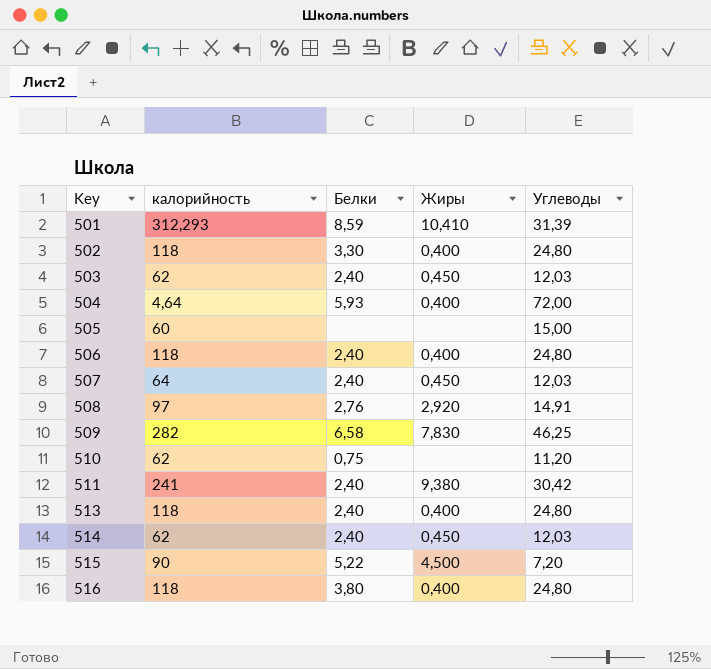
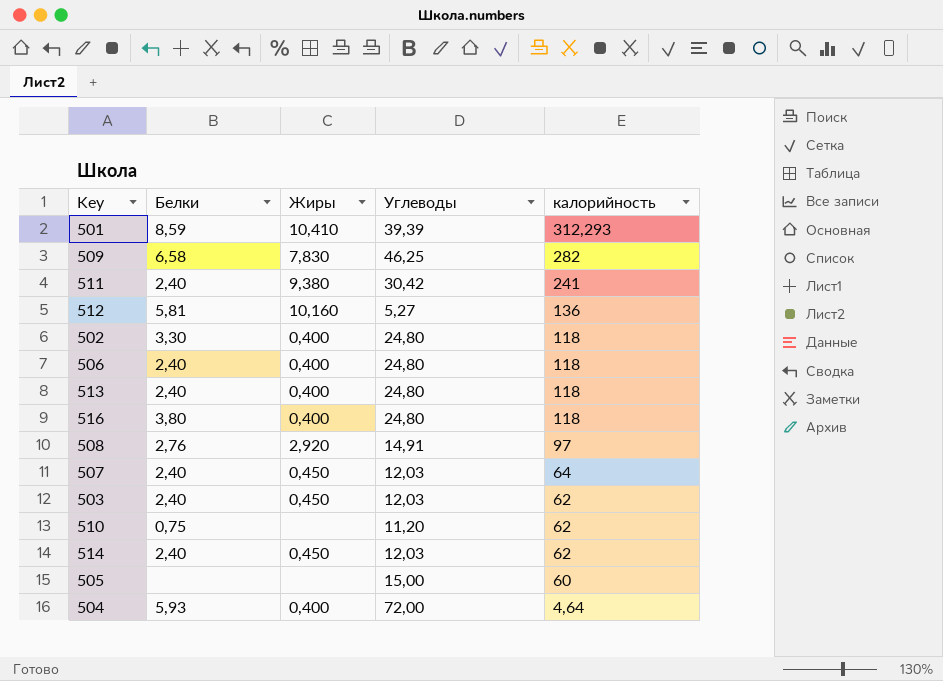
row order: Key ascending -> калорийность descending
column калорийность | position: 2 -> 5
row 515: 90 | 5,22 | 4,500 | 7,20 -> none
501 | Углеводы: 31,39 -> 39,39
row 512: none -> 5,81 | 10,160 | 5,27 | 136

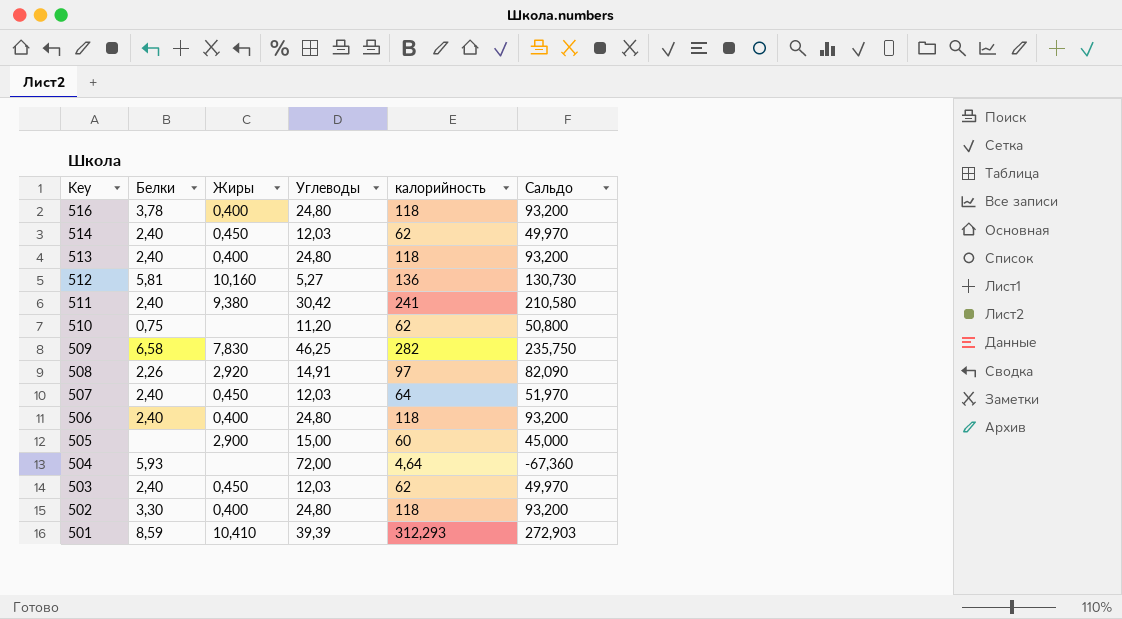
row order: калорийность descending -> Key descending
column Сальдо | formula: none -> [калорийность] - [Углеводы]
516 | Белки: 3,80 -> 3,78
508 | Белки: 2,76 -> 2,26
505 | Жиры: none -> 2,900
504 | Жиры: 0,400 -> none

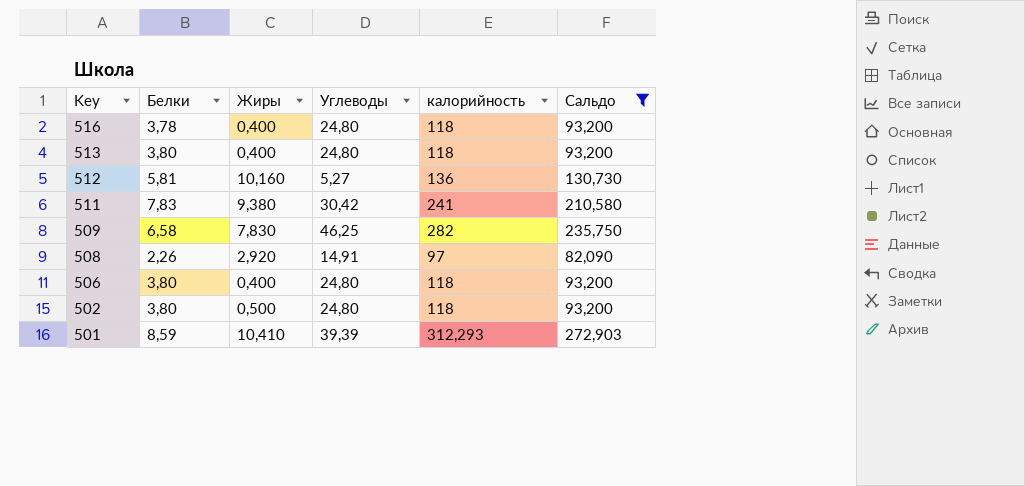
filter: none -> Сальдо >= 82,090
513 | Белки: 2,40 -> 3,80
511 | Белки: 2,40 -> 7,83
506 | Белки: 2,40 -> 3,80
502 | Белки: 3,30 -> 3,80
502 | Жиры: 0,400 -> 0,500

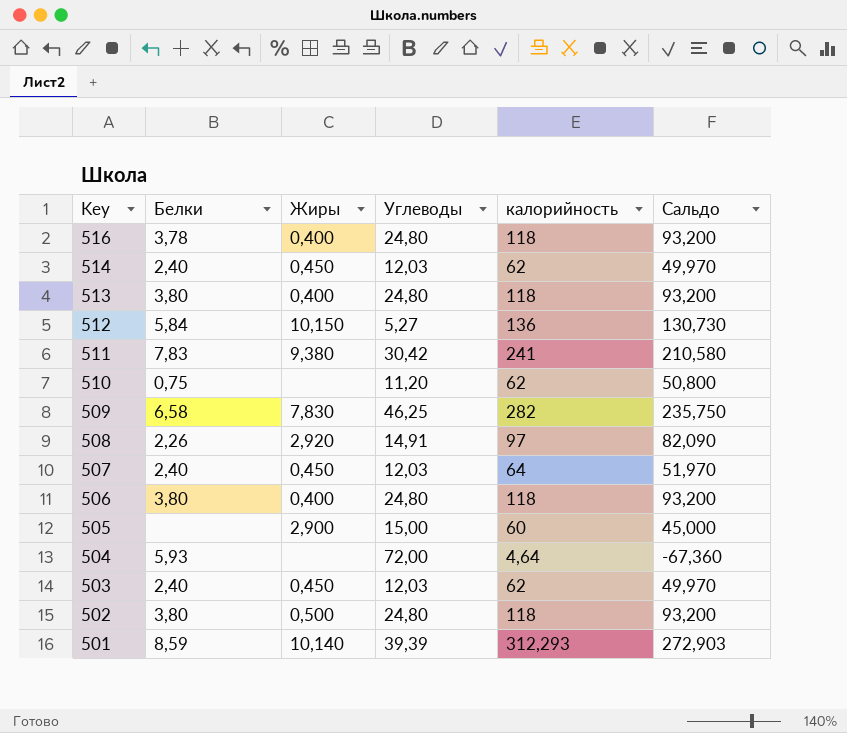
filter: Сальдо >= 82,090 -> none
512 | Белки: 5,81 -> 5,84
512 | Жиры: 10,160 -> 10,150
501 | Жиры: 10,410 -> 10,140

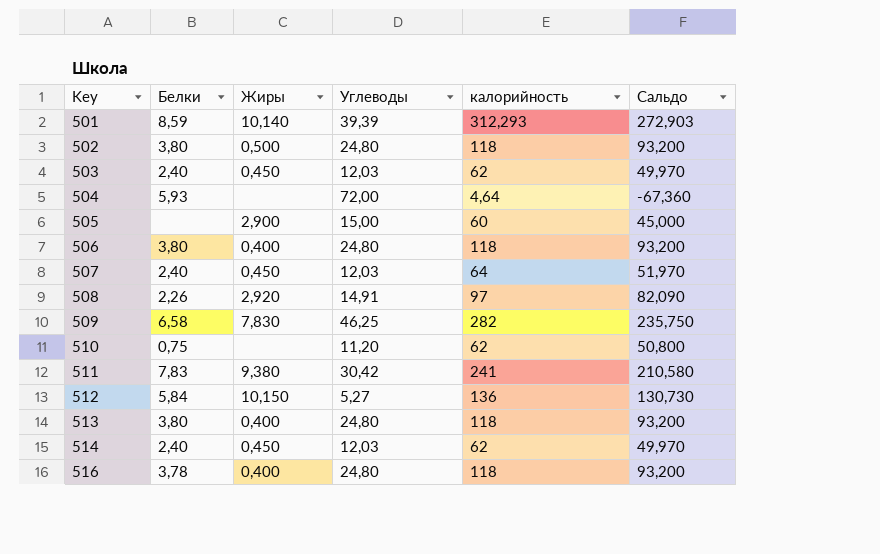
row order: Key descending -> Key ascending

